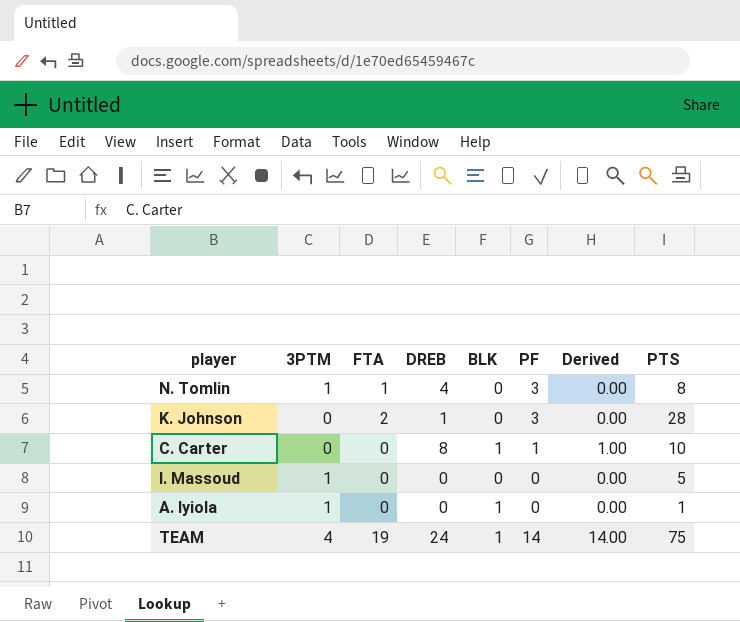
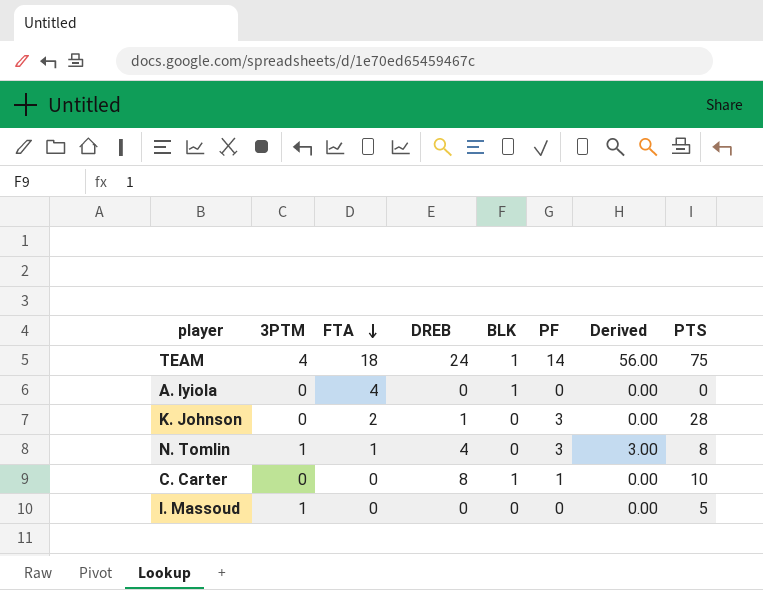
row order: none -> FTA descending
column Derived | formula: [BLK] * [PF] -> [3PTM] * [PF]
TEAM | FTA: 19 -> 18
A. Iyiola | 3PTM: 1 -> 0
A. Iyiola | FTA: 0 -> 4
A. Iyiola | PTS: 1 -> 0

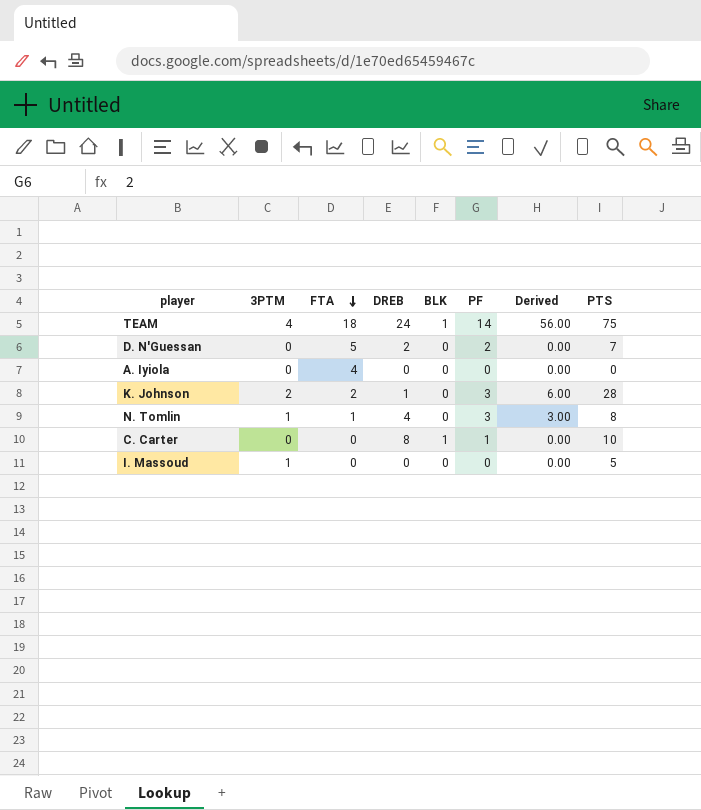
row D. N'Guessan: none -> 0 | 5 | 2 | 0 | 2 | 0.00 | 7
A. Iyiola | BLK: 1 -> 0
K. Johnson | 3PTM: 0 -> 2
K. Johnson | Derived: 0.00 -> 6.00

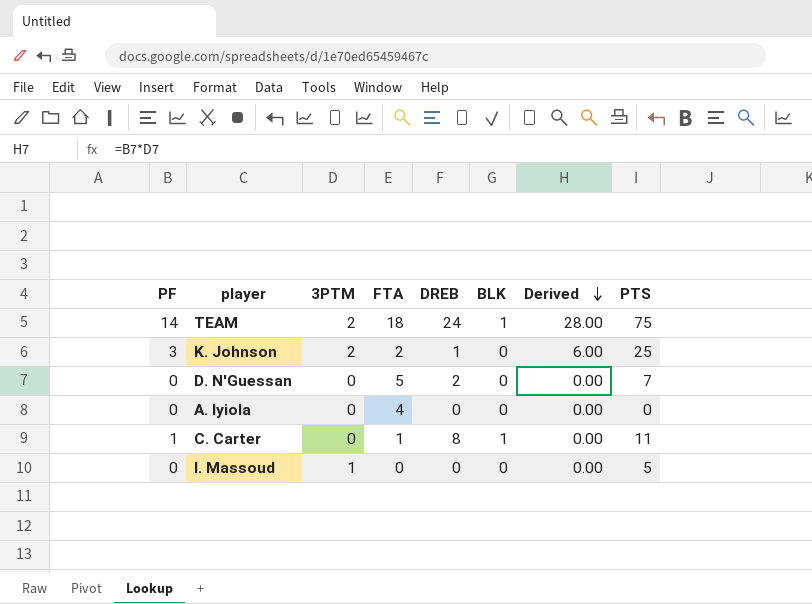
row order: FTA descending -> Derived descending
column PF | position: 6 -> 1
row N. Tomlin: 1 | 1 | 4 | 0 | 3 | 3.00 | 8 -> none
TEAM | 3PTM: 4 -> 2
TEAM | Derived: 56.00 -> 28.00
K. Johnson | PTS: 28 -> 25
D. N'Guessan | PF: 2 -> 0
C. Carter | FTA: 0 -> 1
C. Carter | PTS: 10 -> 11

